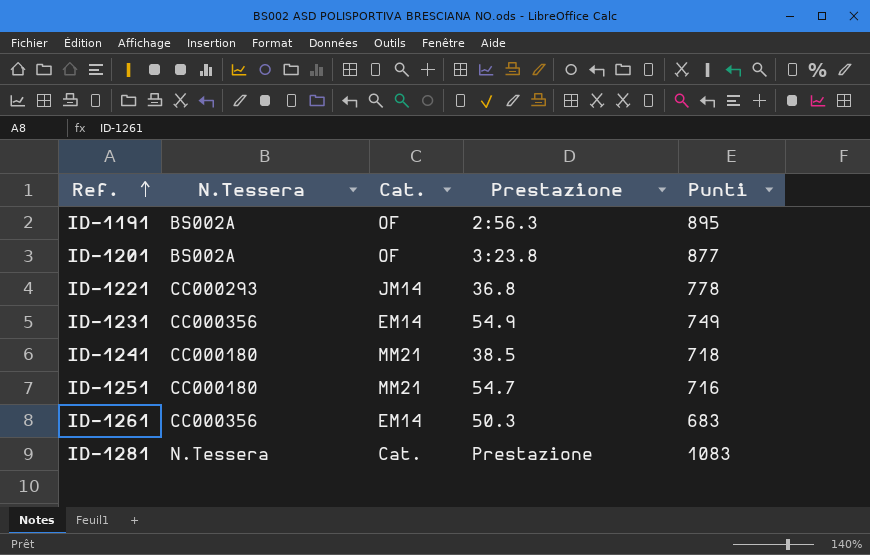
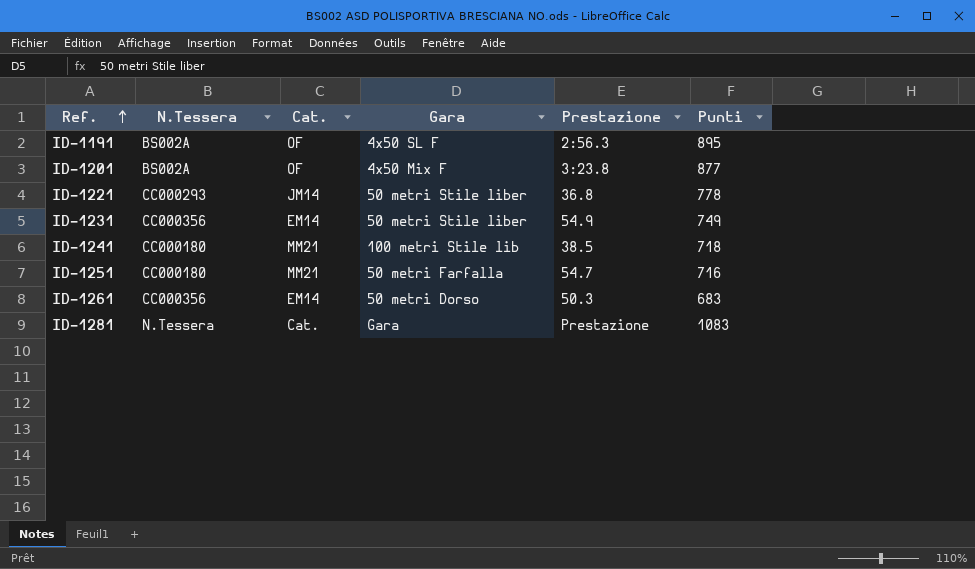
column Gara | position: none -> 4

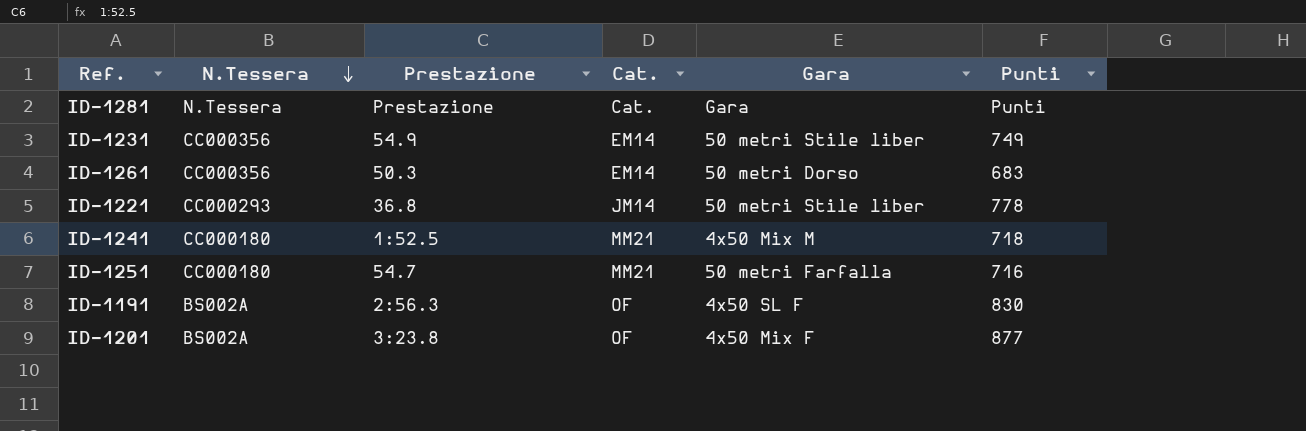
row order: Ref. ascending -> N.Tessera descending
column Prestazione | position: 5 -> 3
ID-1281 | Punti: 1083 -> Punti
ID-1241 | Prestazione: 38.5 -> 1:52.5
ID-1241 | Gara: 100 metri Stile lib -> 4x50 Mix M
ID-1191 | Punti: 895 -> 830

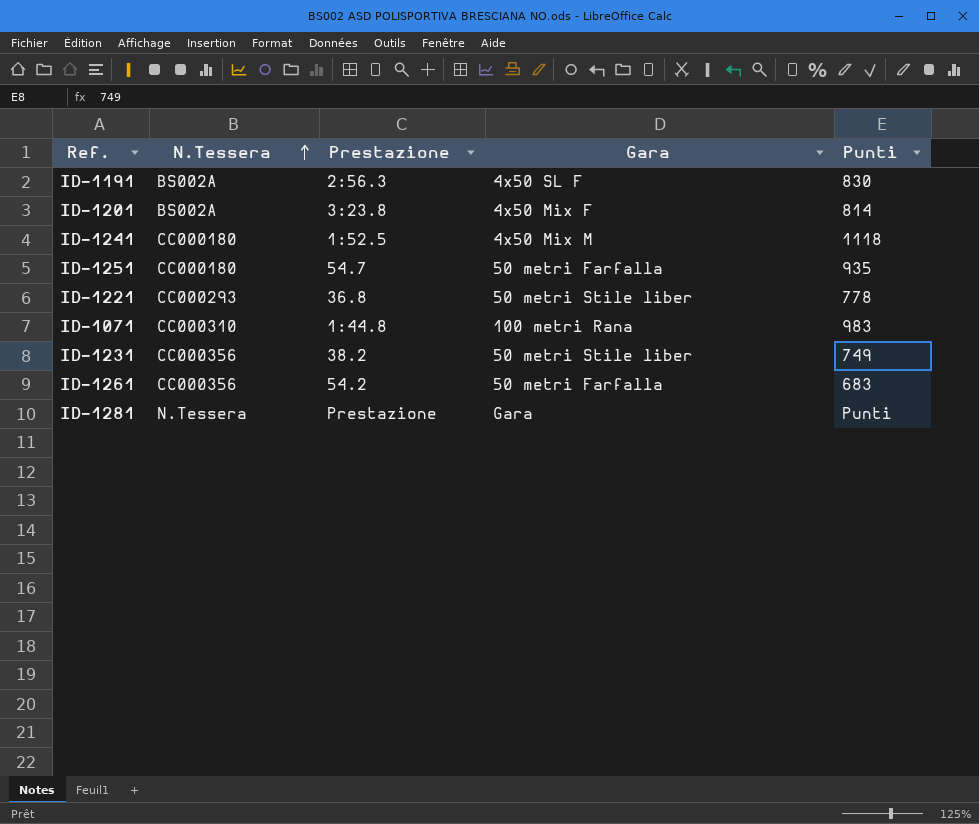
row order: N.Tessera descending -> N.Tessera ascending
column Cat. | position: 4 -> none
ID-1201 | Punti: 877 -> 814
ID-1241 | Punti: 718 -> 1118
ID-1251 | Punti: 716 -> 935
row ID-1071: none -> CC000310 | 1:44.8 | 100 metri Rana | 983
ID-1231 | Prestazione: 54.9 -> 38.2
ID-1261 | Prestazione: 50.3 -> 54.2
ID-1261 | Gara: 50 metri Dorso -> 50 metri Farfalla

